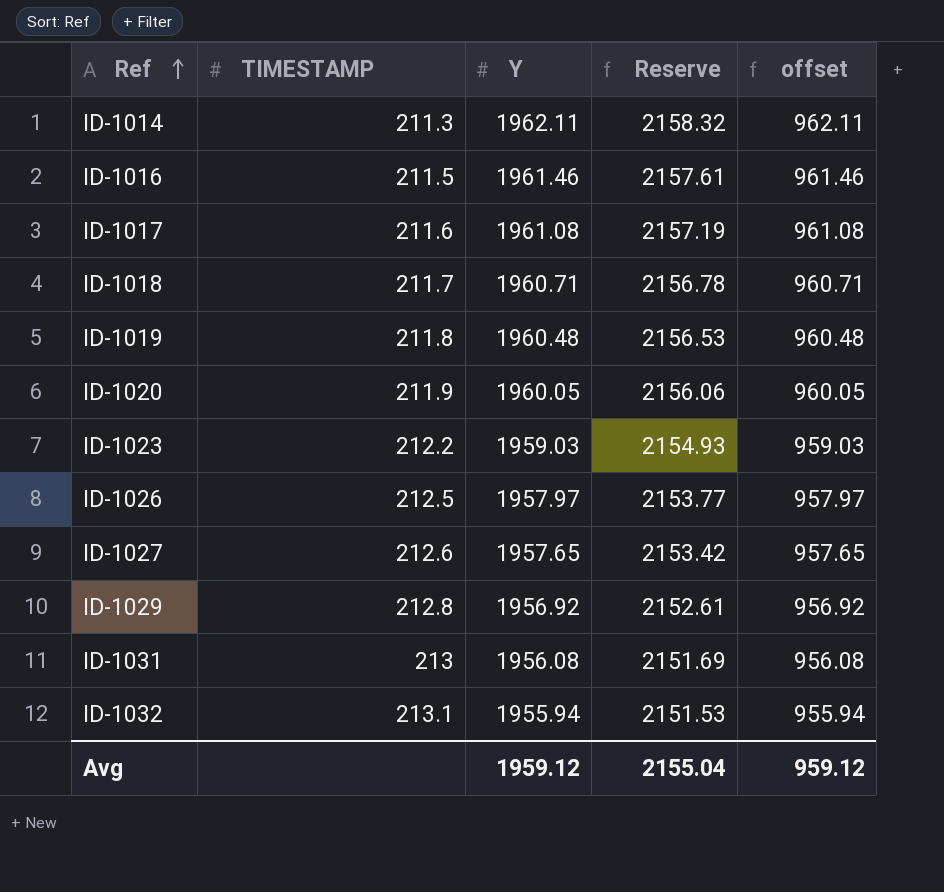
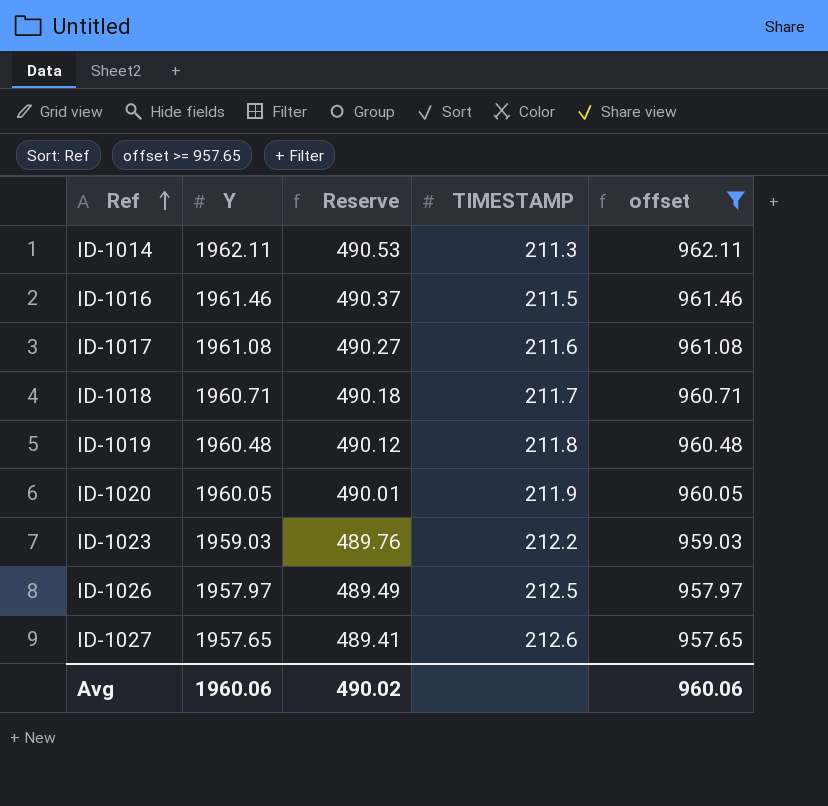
filter: none -> offset >= 957.65
column Reserve | formula: [Y] * 1.1 -> [Y] * 0.25
column TIMESTAMP | position: 2 -> 4
Avg | Y: 1959.12 -> 1960.06
Avg | Reserve: 2155.04 -> 490.02
Avg | offset: 959.12 -> 960.06

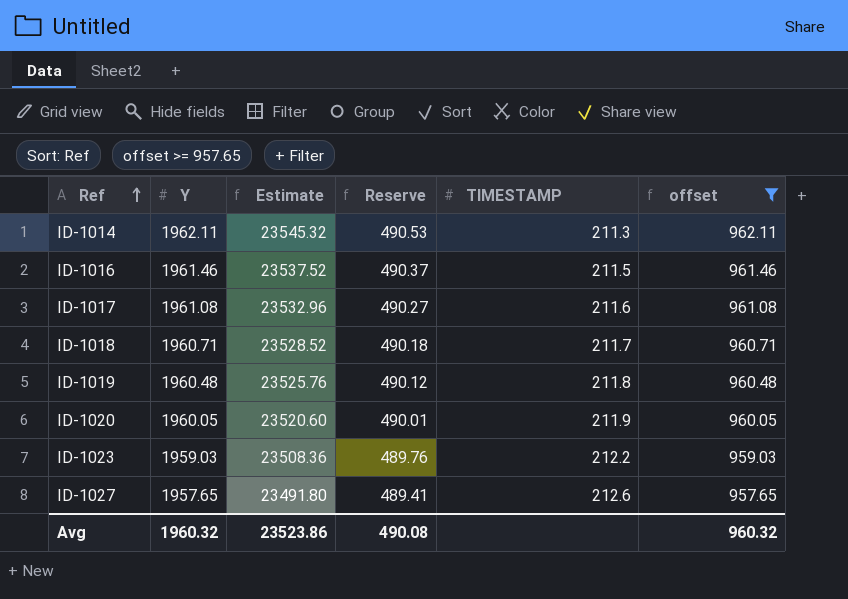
column Estimate | formula: none -> [Y] * 12
row ID-1026: 1957.97 | 489.49 | 212.5 | 957.97 -> none
Avg | Y: 1960.06 -> 1960.32
Avg | Reserve: 490.02 -> 490.08
Avg | offset: 960.06 -> 960.32

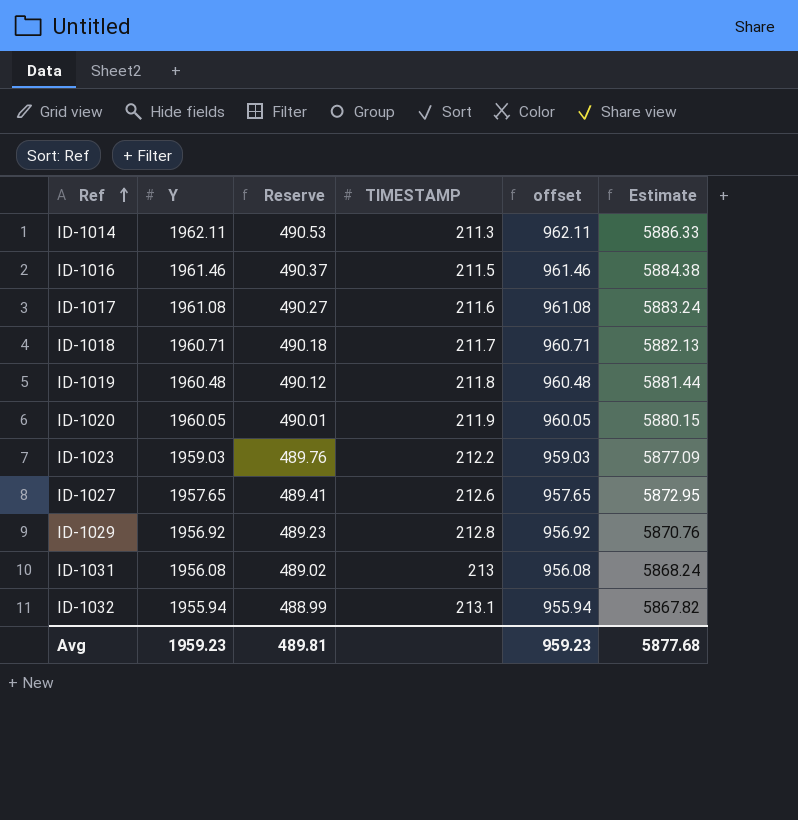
filter: offset >= 957.65 -> none
column Estimate | formula: [Y] * 12 -> [Y] * 3
column Estimate | position: 3 -> 6
Avg | Y: 1960.32 -> 1959.23
Avg | Reserve: 490.08 -> 489.81
Avg | offset: 960.32 -> 959.23
Avg | Estimate: 23523.86 -> 5877.68

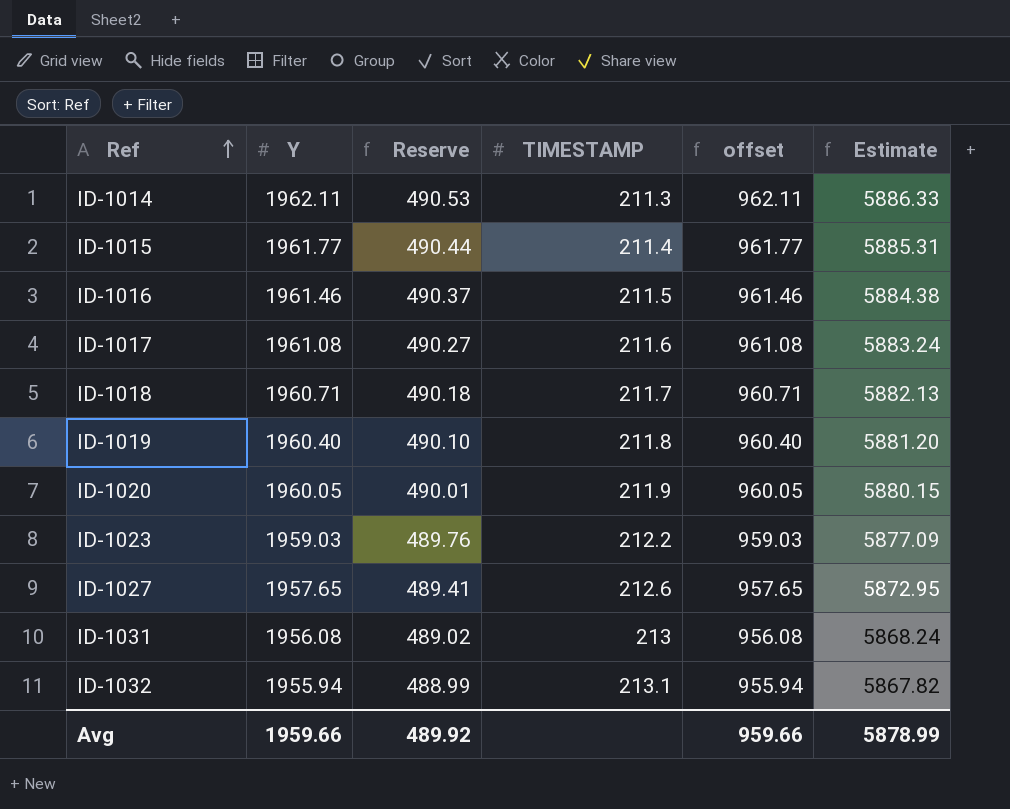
row ID-1029: 1956.92 | 489.23 | 212.8 | 956.92 | 5870.76 -> none
row ID-1015: none -> 1961.77 | 490.44 | 211.4 | 961.77 | 5885.31
ID-1019 | Y: 1960.48 -> 1960.40
ID-1019 | Reserve: 490.12 -> 490.10
ID-1019 | offset: 960.48 -> 960.40
ID-1019 | Estimate: 5881.44 -> 5881.20
Avg | Y: 1959.23 -> 1959.66
Avg | Reserve: 489.81 -> 489.92
Avg | offset: 959.23 -> 959.66
Avg | Estimate: 5877.68 -> 5878.99

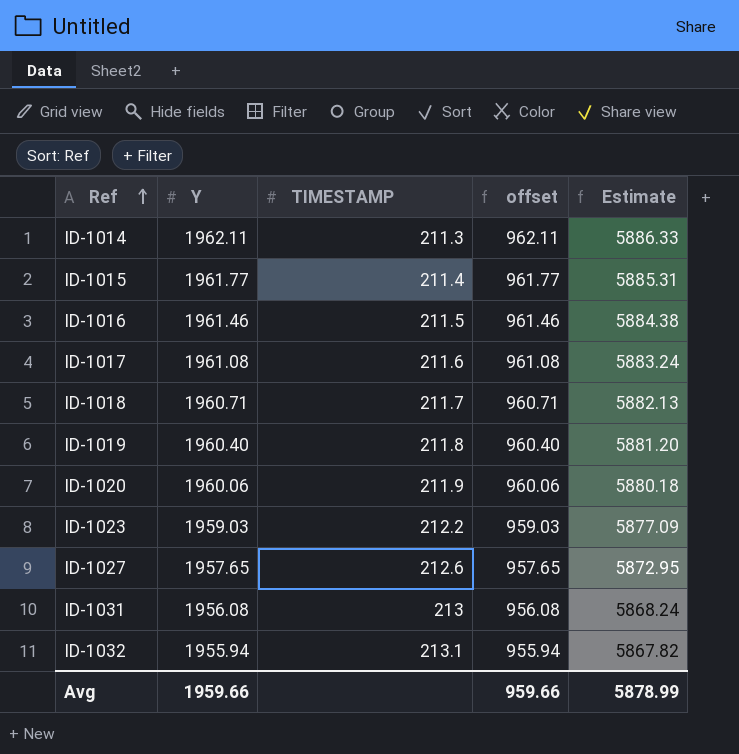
column Reserve | formula: [Y] * 0.25 -> none
ID-1020 | Y: 1960.05 -> 1960.06
ID-1020 | offset: 960.05 -> 960.06
ID-1020 | Estimate: 5880.15 -> 5880.18

